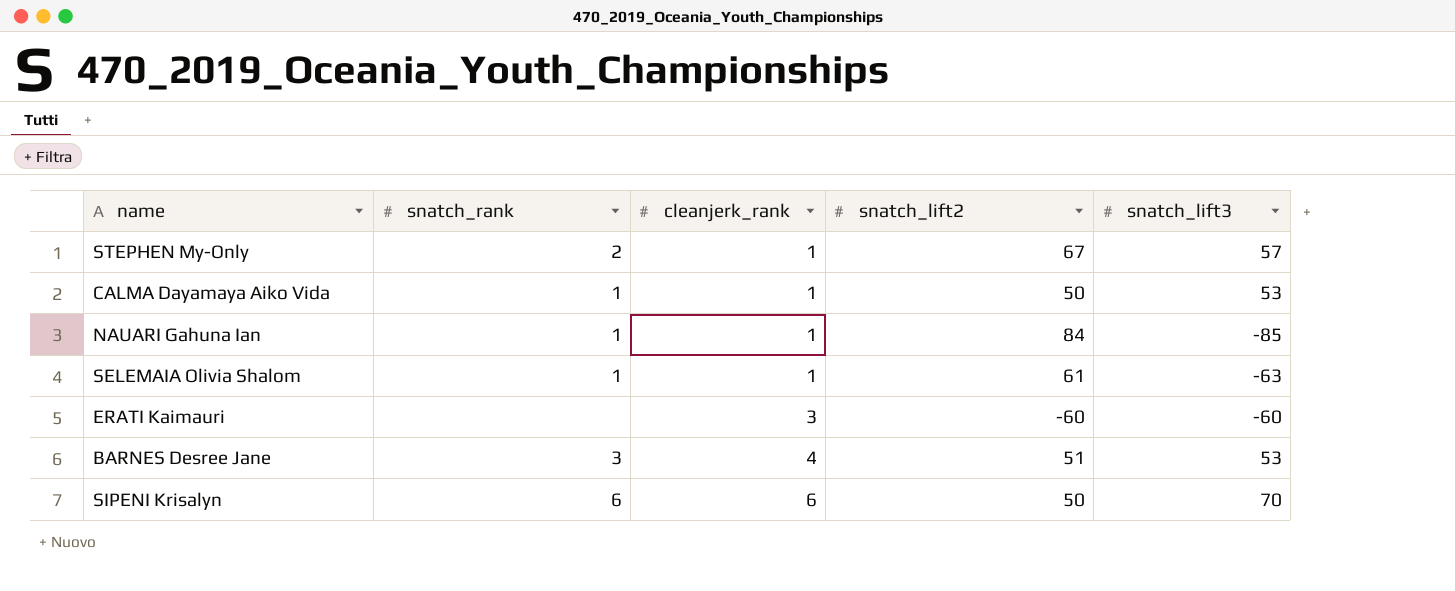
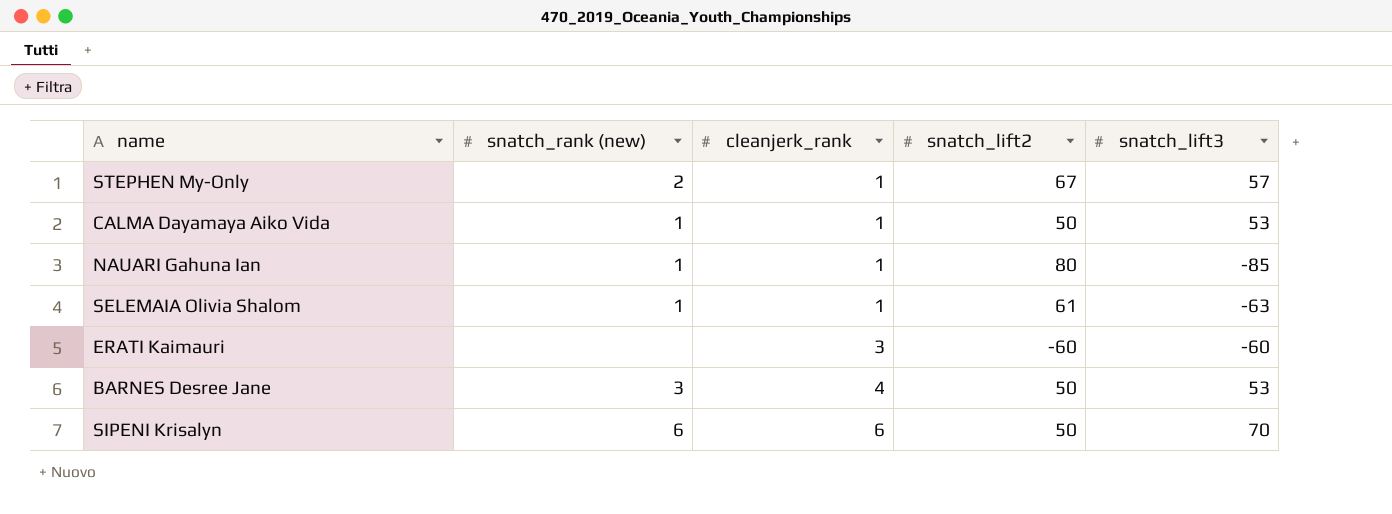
column name: snatch_rank -> snatch_rank (new)
NAUARI Gahuna Ian | snatch_lift2: 84 -> 80
BARNES Desree Jane | snatch_lift2: 51 -> 50

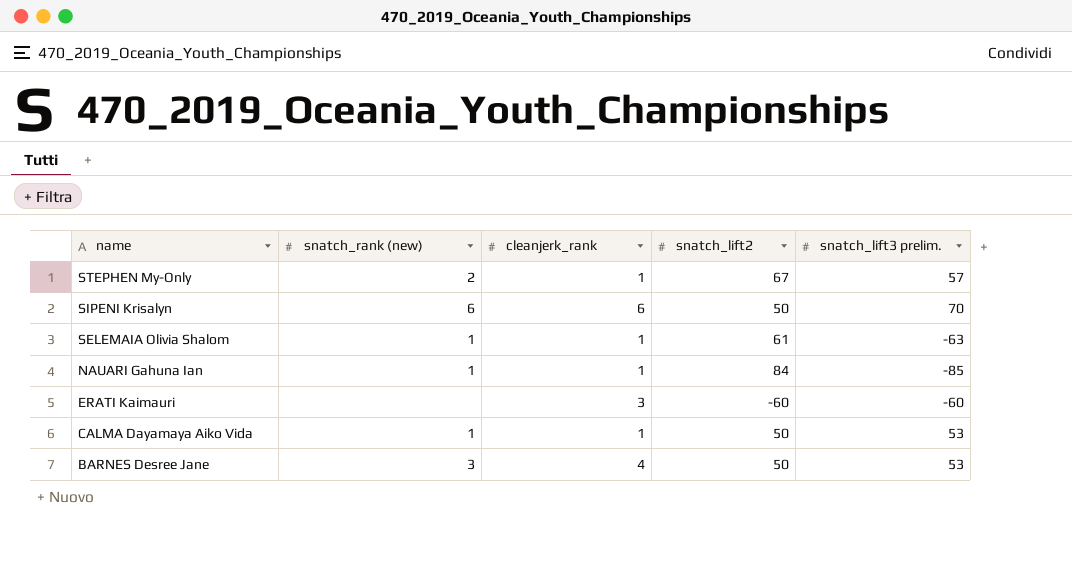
row order: cleanjerk_rank ascending -> name descending
column name: snatch_lift3 -> snatch_lift3 prelim.
NAUARI Gahuna Ian | snatch_lift2: 80 -> 84

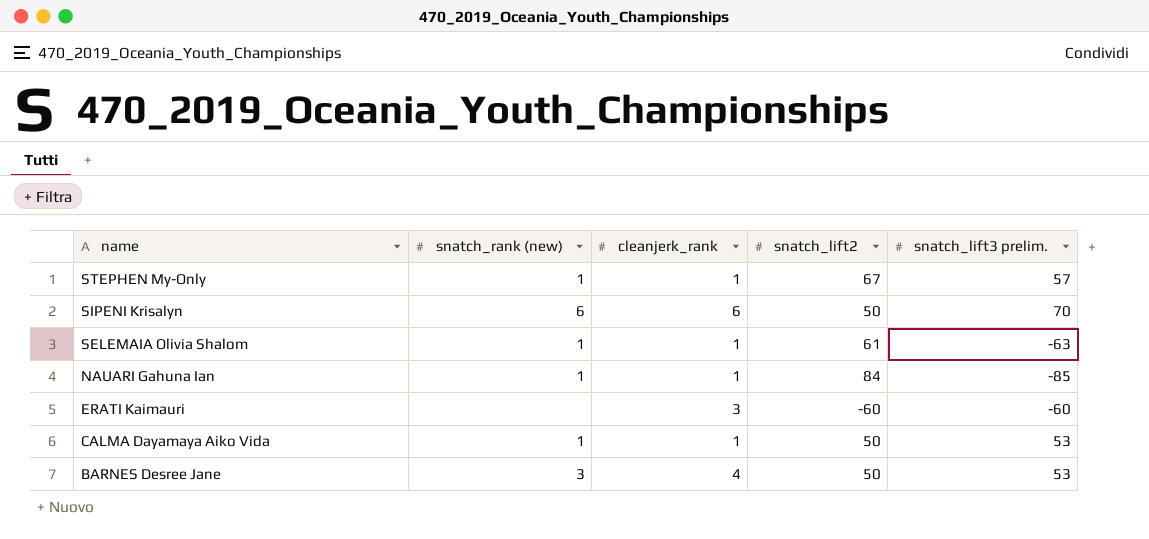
STEPHEN My-Only | snatch_rank (new): 2 -> 1

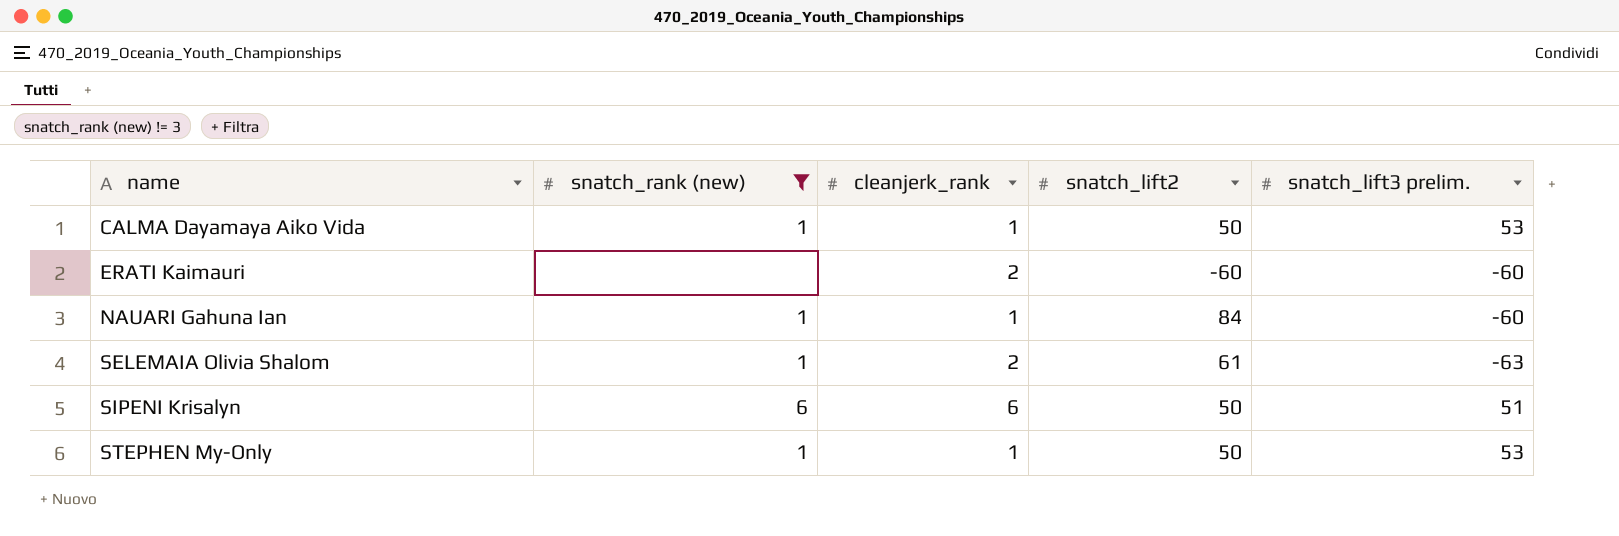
filter: none -> snatch_rank (new) != 3
row order: name descending -> name ascending
ERATI Kaimauri | cleanjerk_rank: 3 -> 2
NAUARI Gahuna Ian | snatch_lift3 prelim.: -85 -> -60
SELEMAIA Olivia Shalom | cleanjerk_rank: 1 -> 2
SIPENI Krisalyn | snatch_lift3 prelim.: 70 -> 51
STEPHEN My-Only | snatch_lift2: 67 -> 50
STEPHEN My-Only | snatch_lift3 prelim.: 57 -> 53

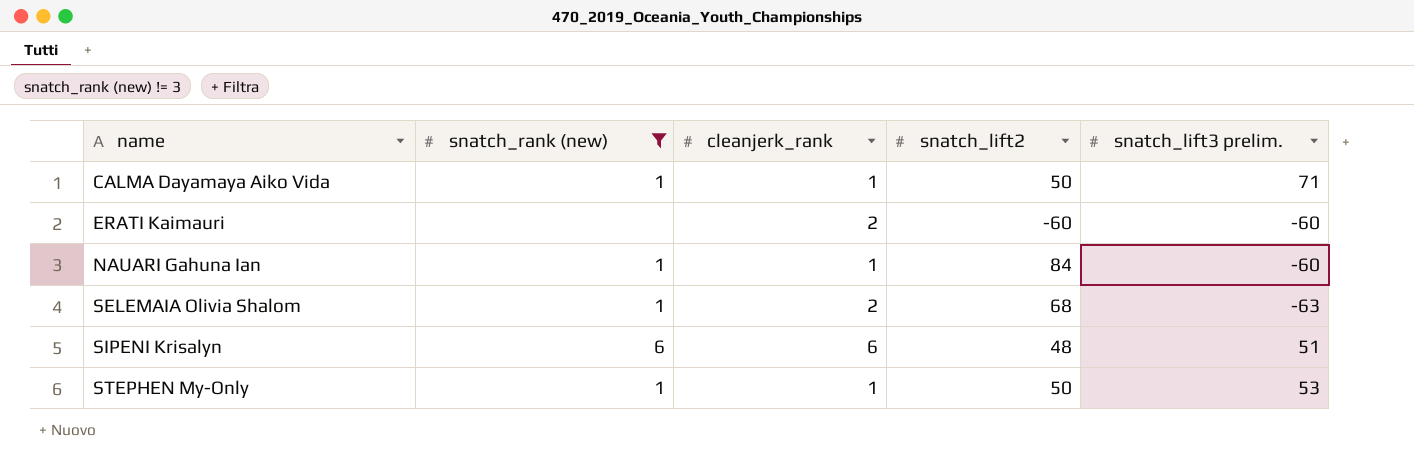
CALMA Dayamaya Aiko Vida | snatch_lift3 prelim.: 53 -> 71
SELEMAIA Olivia Shalom | snatch_lift2: 61 -> 68
SIPENI Krisalyn | snatch_lift2: 50 -> 48

